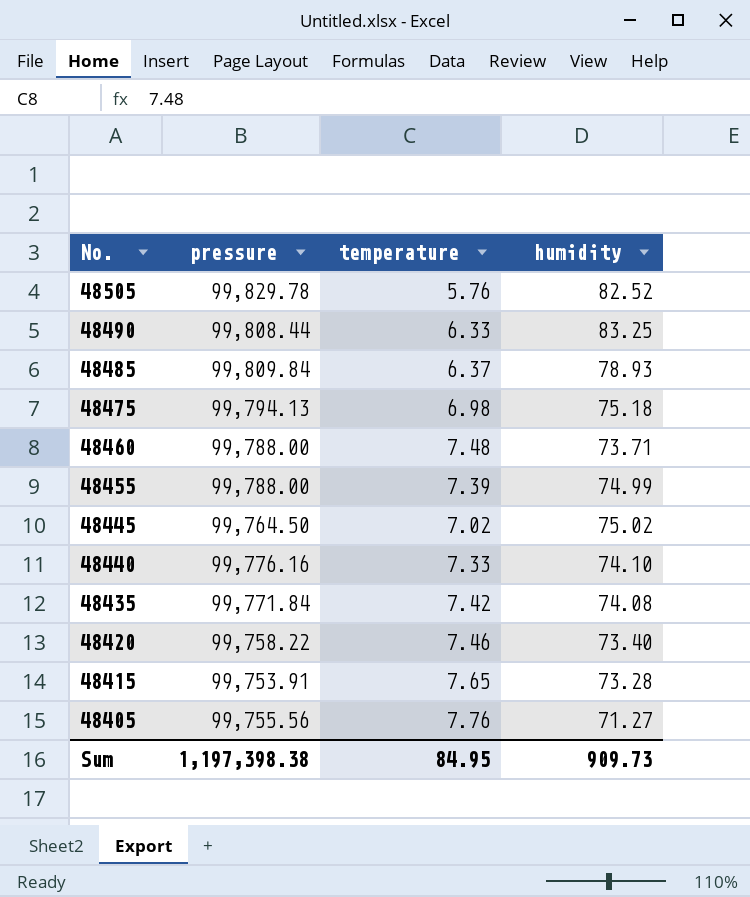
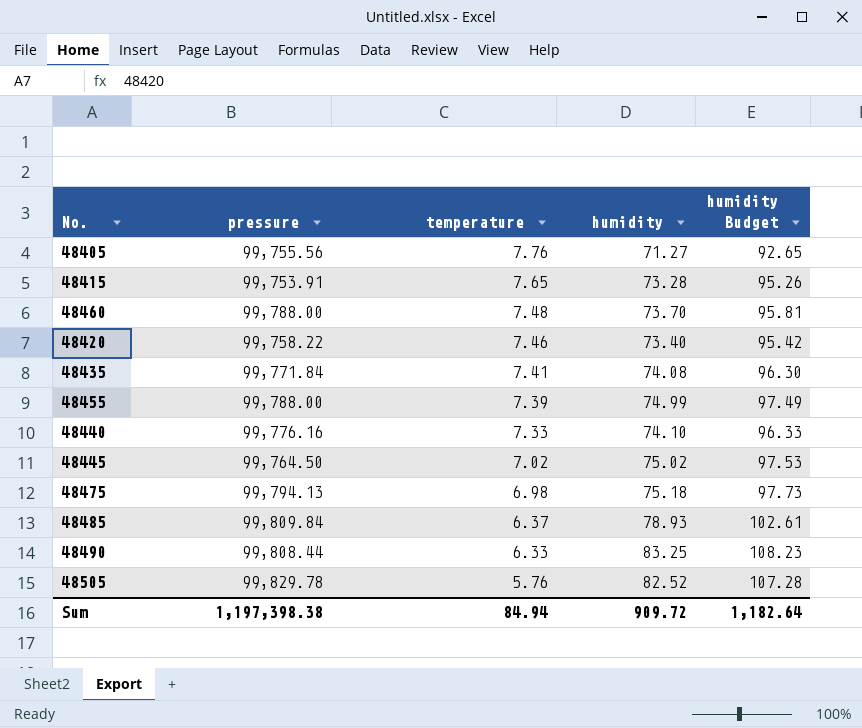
row order: No. descending -> temperature descending
column humidity Budget | formula: none -> [humidity] * 1.3
48460 | humidity: 73.71 -> 73.70
48435 | temperature: 7.42 -> 7.41
Sum | temperature: 84.95 -> 84.94
Sum | humidity: 909.73 -> 909.72

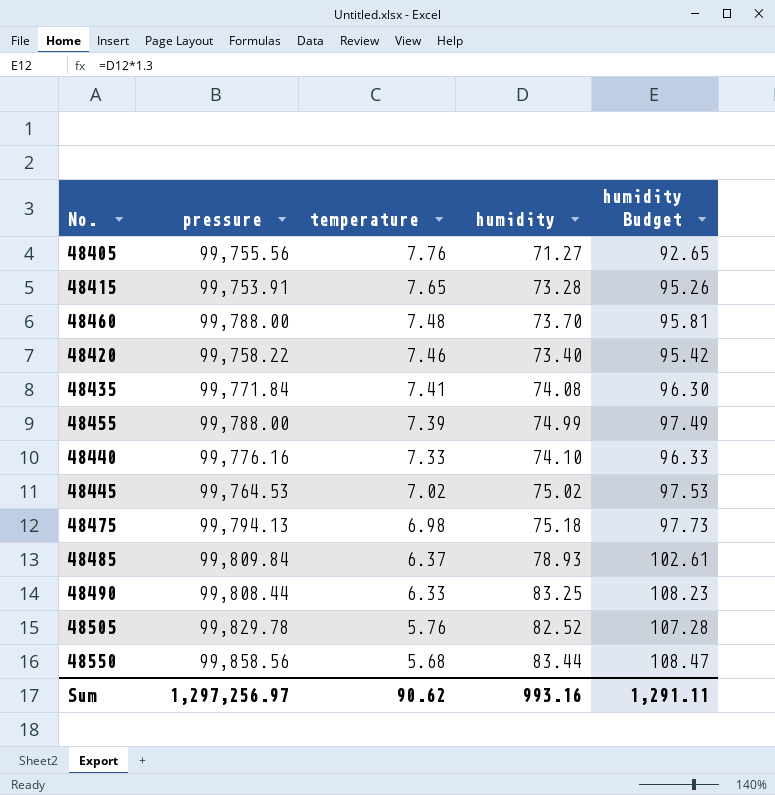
48445 | pressure: 99,764.50 -> 99,764.53
row 48550: none -> 99,858.56 | 5.68 | 83.44 | 108.47
Sum | pressure: 1,197,398.38 -> 1,297,256.97
Sum | temperature: 84.94 -> 90.62
Sum | humidity: 909.72 -> 993.16
Sum | humidity Budget: 1,182.64 -> 1,291.11

